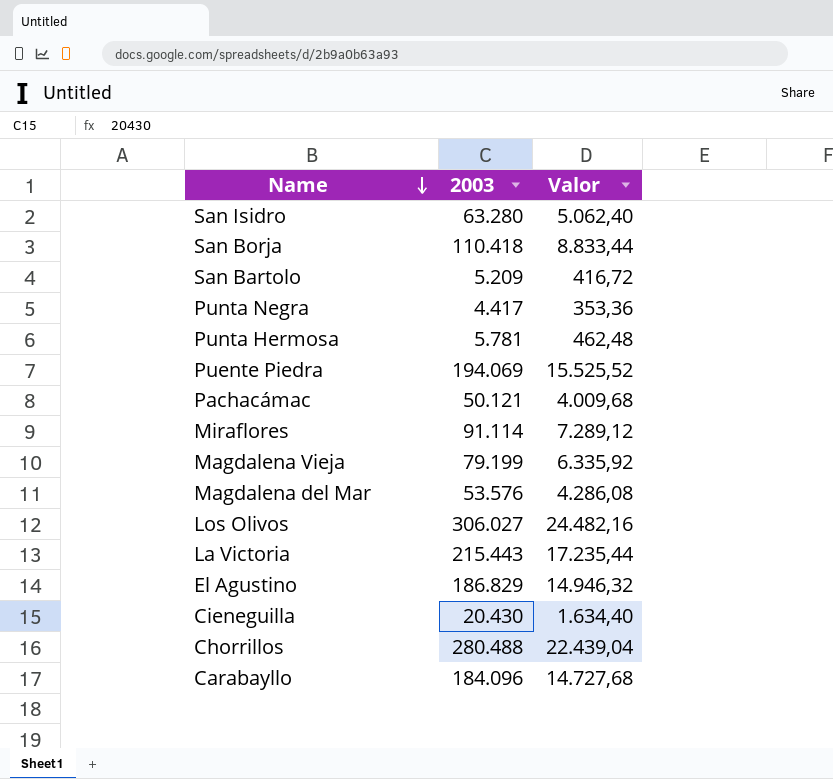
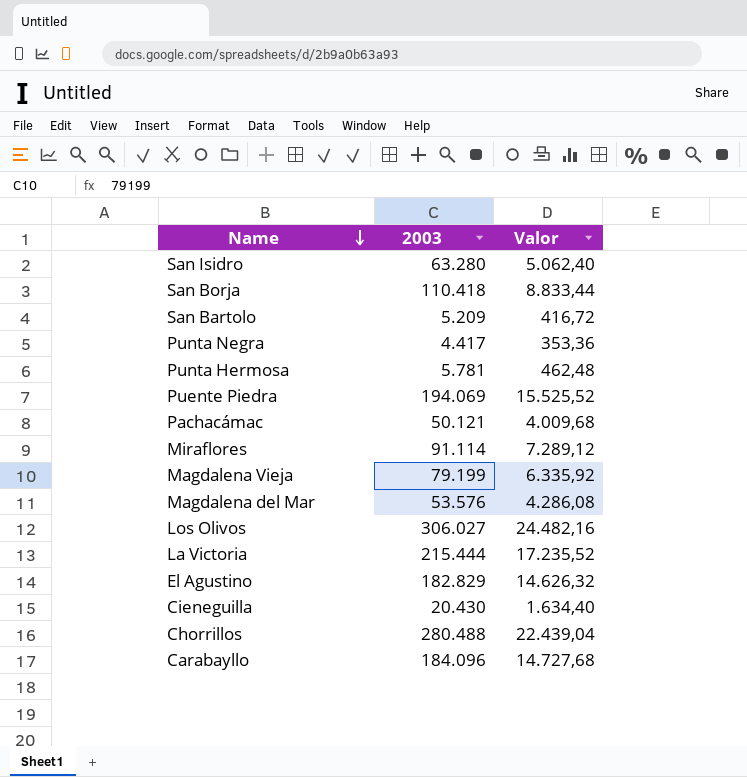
La Victoria | 2003: 215.443 -> 215.444
La Victoria | Valor: 17.235,44 -> 17.235,52
El Agustino | 2003: 186.829 -> 182.829
El Agustino | Valor: 14.946,32 -> 14.626,32

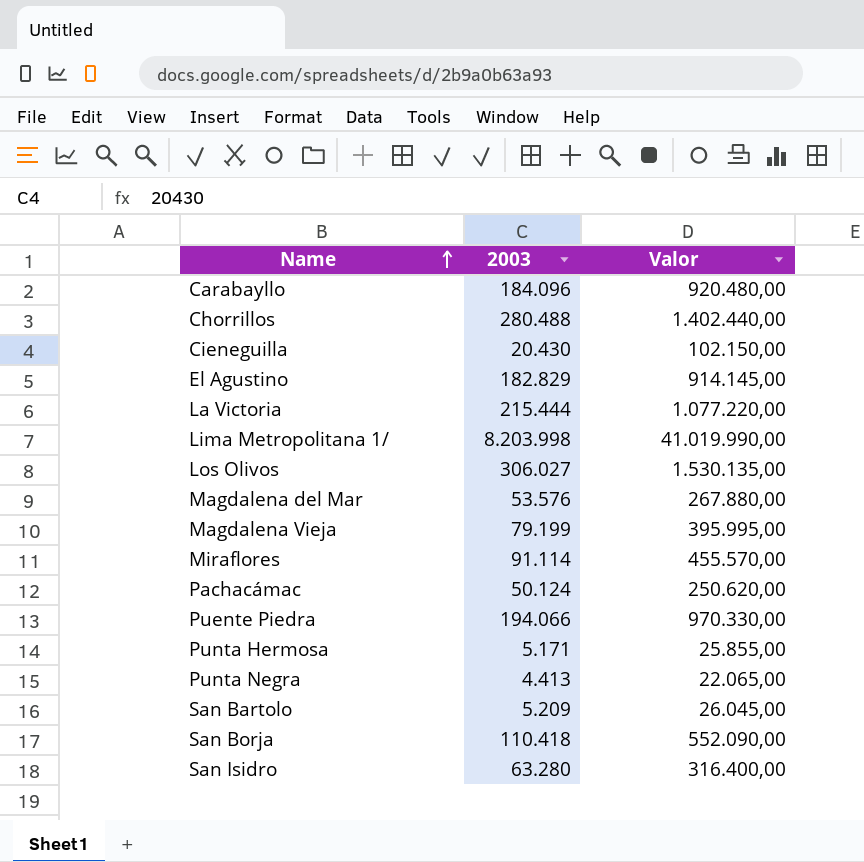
row order: Name descending -> Name ascending
column Valor | formula: [2003] * 0,08 -> [2003] * 5
row Lima Metropolitana 1/: none -> 8.203.998 | 41.019.990,00
Pachacámac | 2003: 50.121 -> 50.124
Puente Piedra | 2003: 194.069 -> 194.066
Punta Hermosa | 2003: 5.781 -> 5.171
Punta Negra | 2003: 4.417 -> 4.413

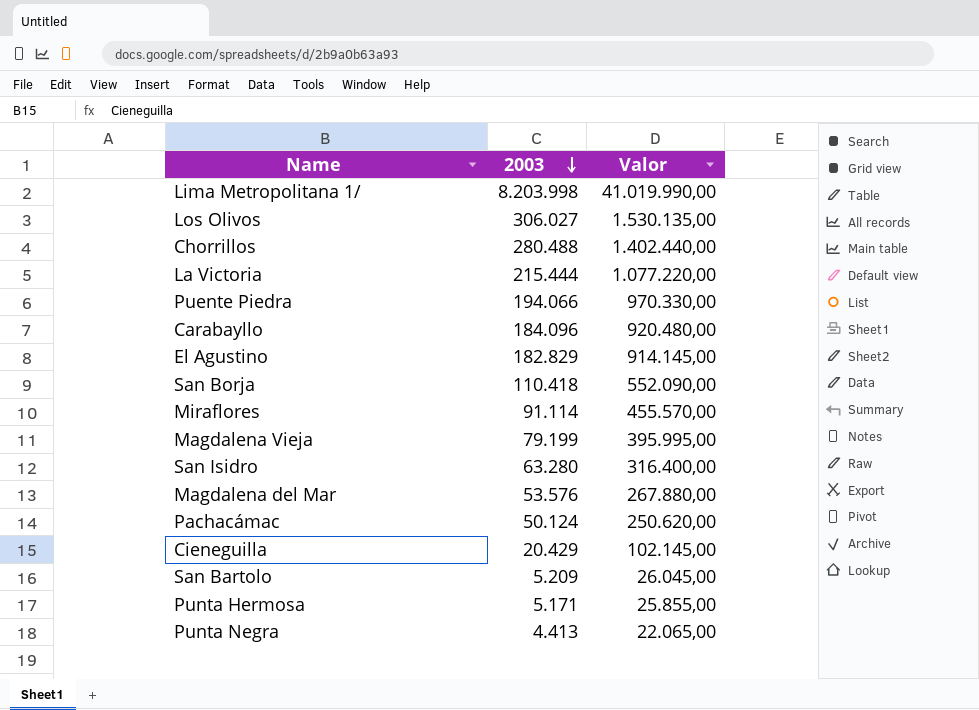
row order: Name ascending -> 2003 descending
Cieneguilla | 2003: 20.430 -> 20.429
Cieneguilla | Valor: 102.150,00 -> 102.145,00

